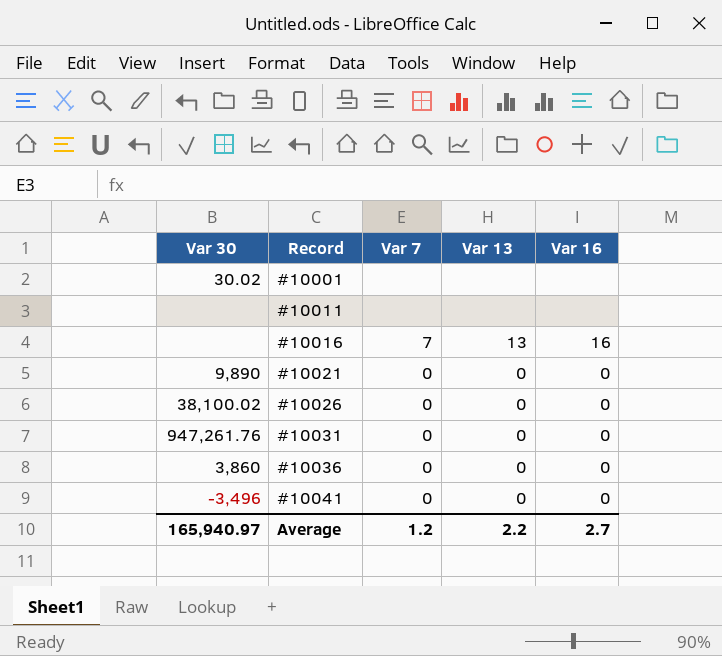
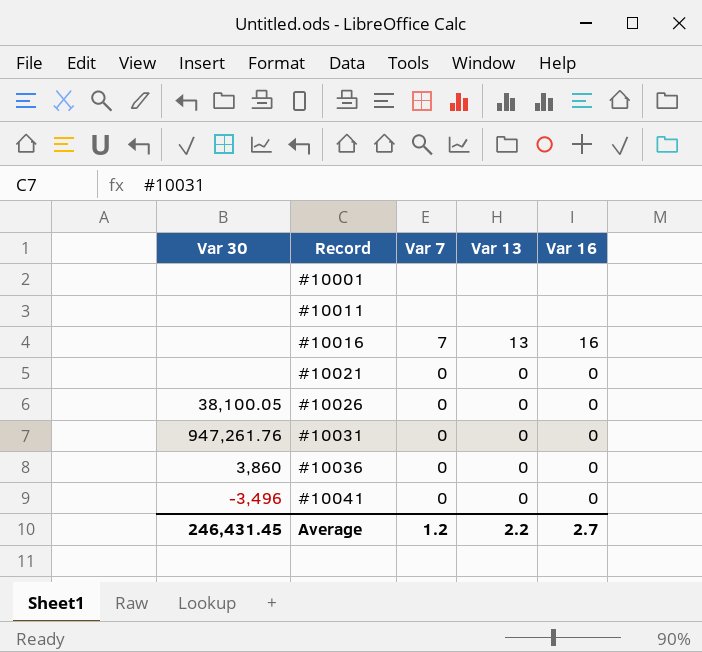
#10001 | Var 30: 30.02 -> none
#10021 | Var 30: 9,890 -> none
#10026 | Var 30: 38,100.02 -> 38,100.05
Average | Var 30: 165,940.97 -> 246,431.45

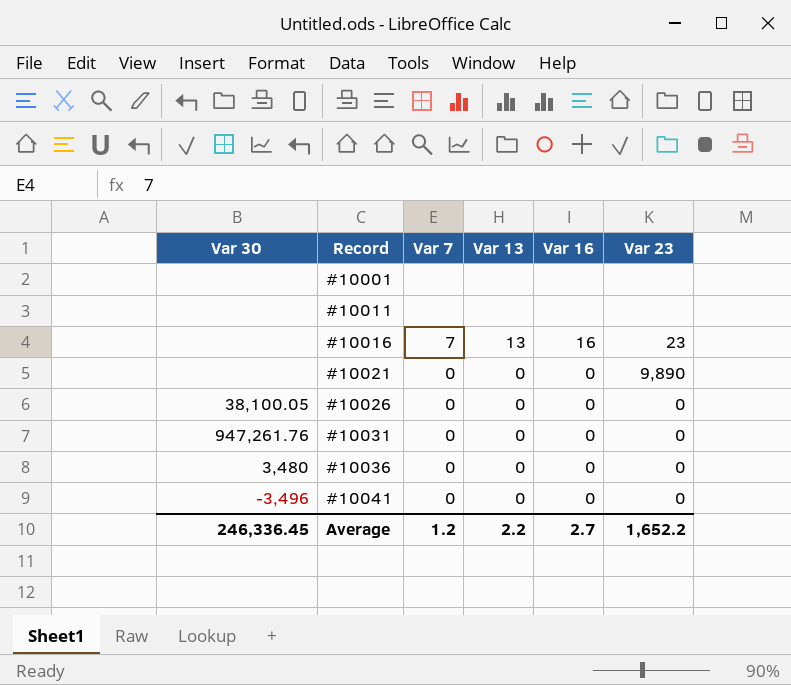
column Var 23 | position: none -> 6
#10036 | Var 30: 3,860 -> 3,480
Average | Var 30: 246,431.45 -> 246,336.45

